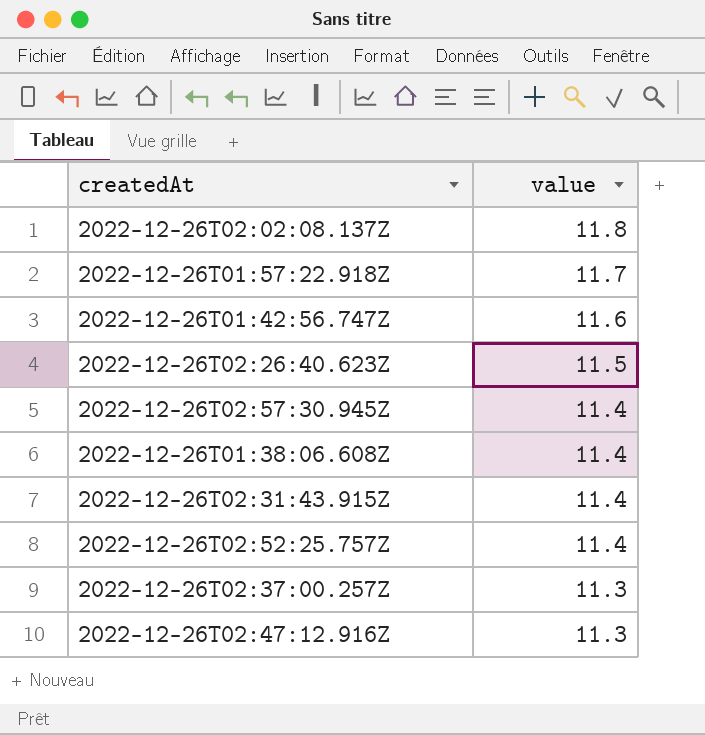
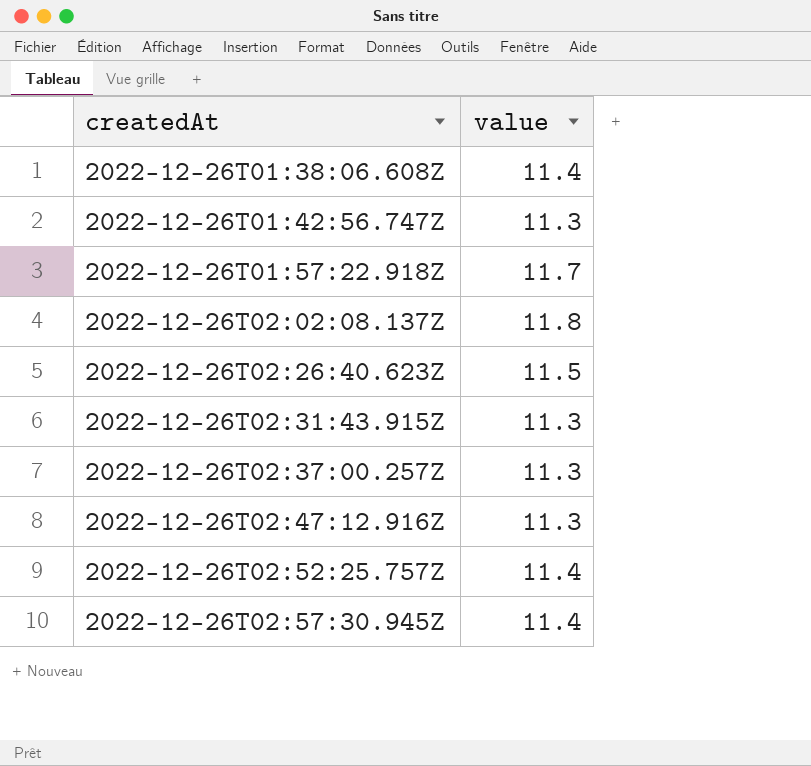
row order: value descending -> createdAt ascending
2022-12-26T01:42:56.747Z | value: 11.6 -> 11.3
2022-12-26T02:31:43.915Z | value: 11.4 -> 11.3

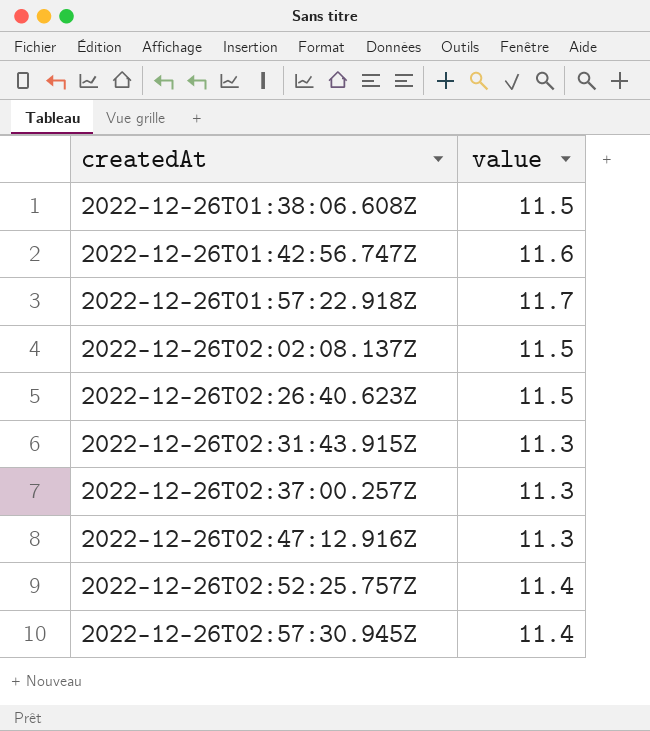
2022-12-26T01:38:06.608Z | value: 11.4 -> 11.5
2022-12-26T01:42:56.747Z | value: 11.3 -> 11.6
2022-12-26T02:02:08.137Z | value: 11.8 -> 11.5

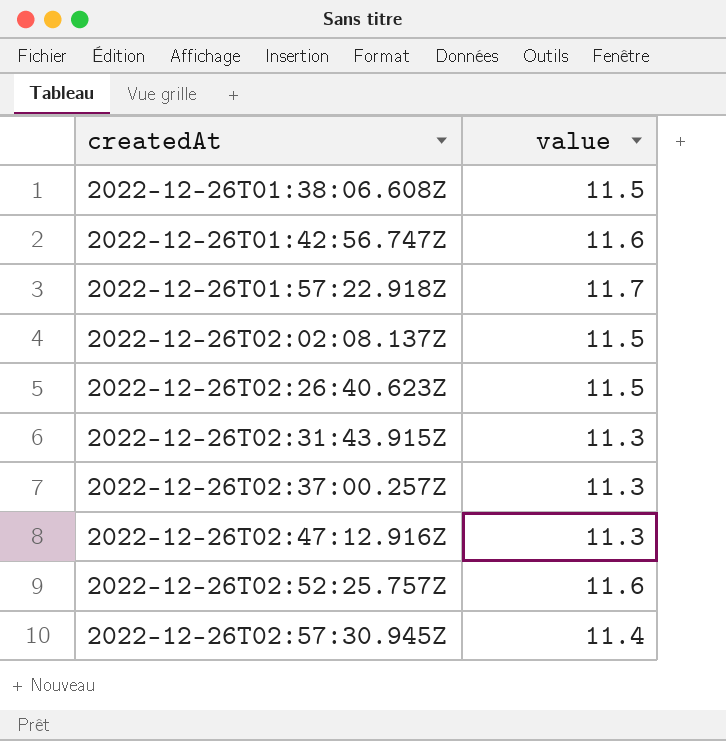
2022-12-26T02:52:25.757Z | value: 11.4 -> 11.6

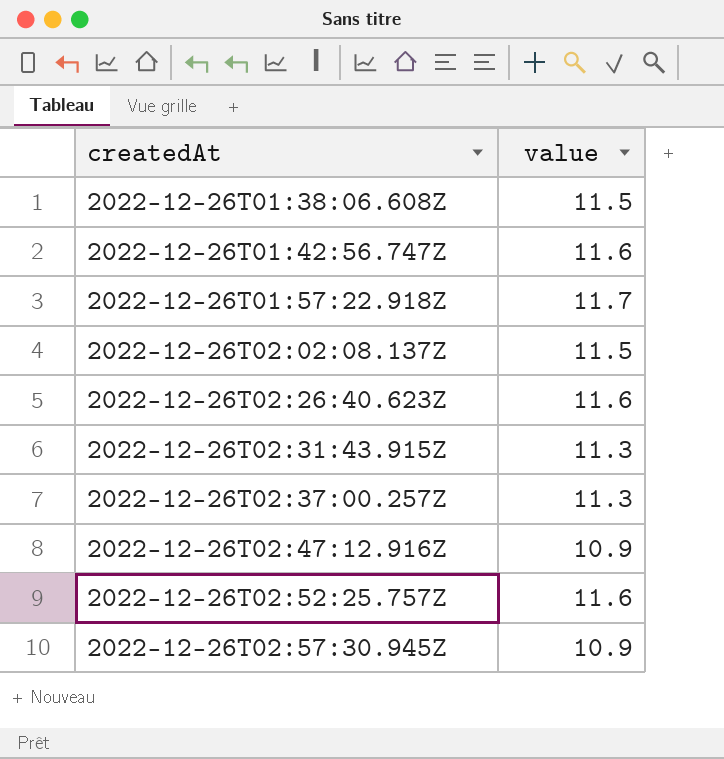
2022-12-26T02:26:40.623Z | value: 11.5 -> 11.6
2022-12-26T02:47:12.916Z | value: 11.3 -> 10.9
2022-12-26T02:57:30.945Z | value: 11.4 -> 10.9

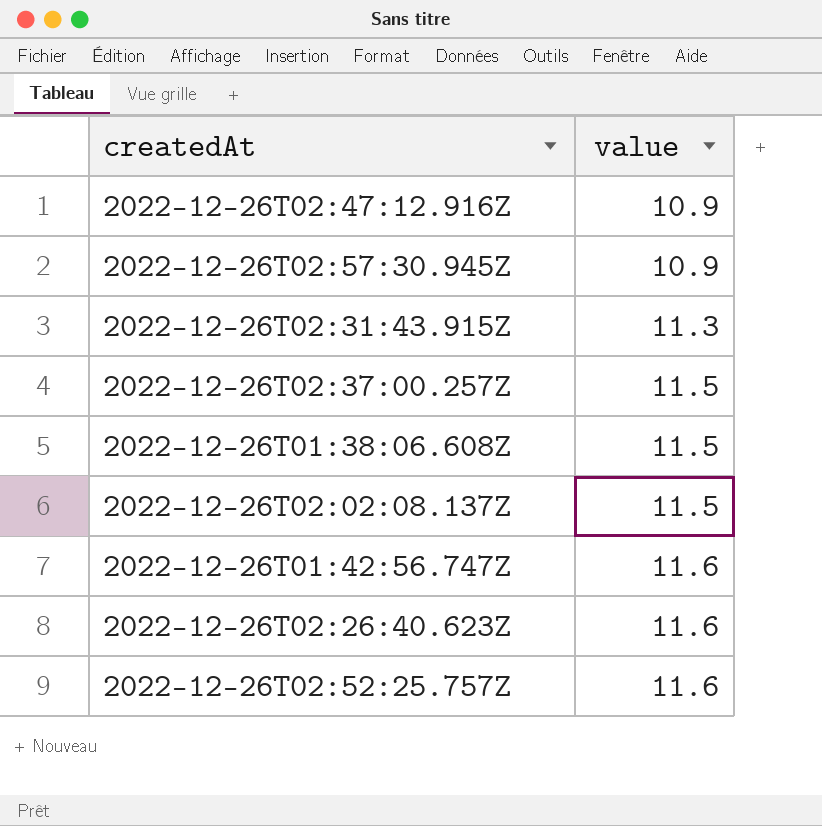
row order: createdAt ascending -> value ascending
row 2022-12-26T01:57:22.918Z: 11.7 -> none
2022-12-26T02:37:00.257Z | value: 11.3 -> 11.5

